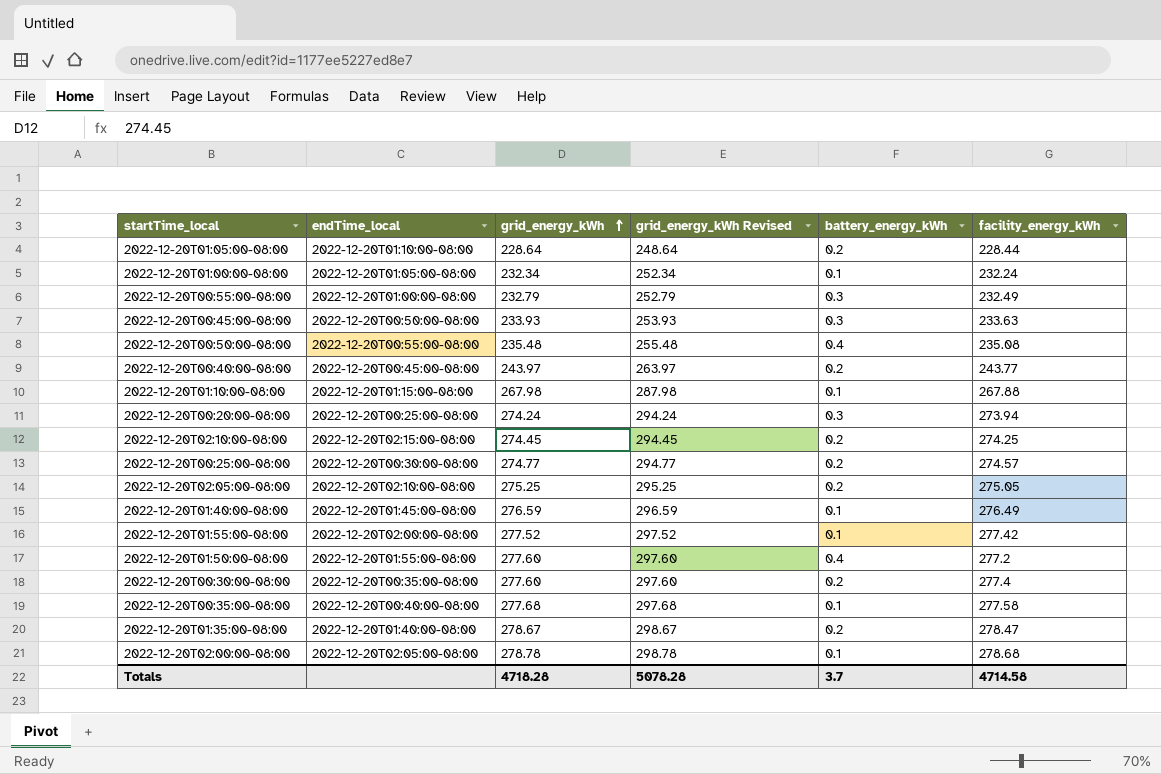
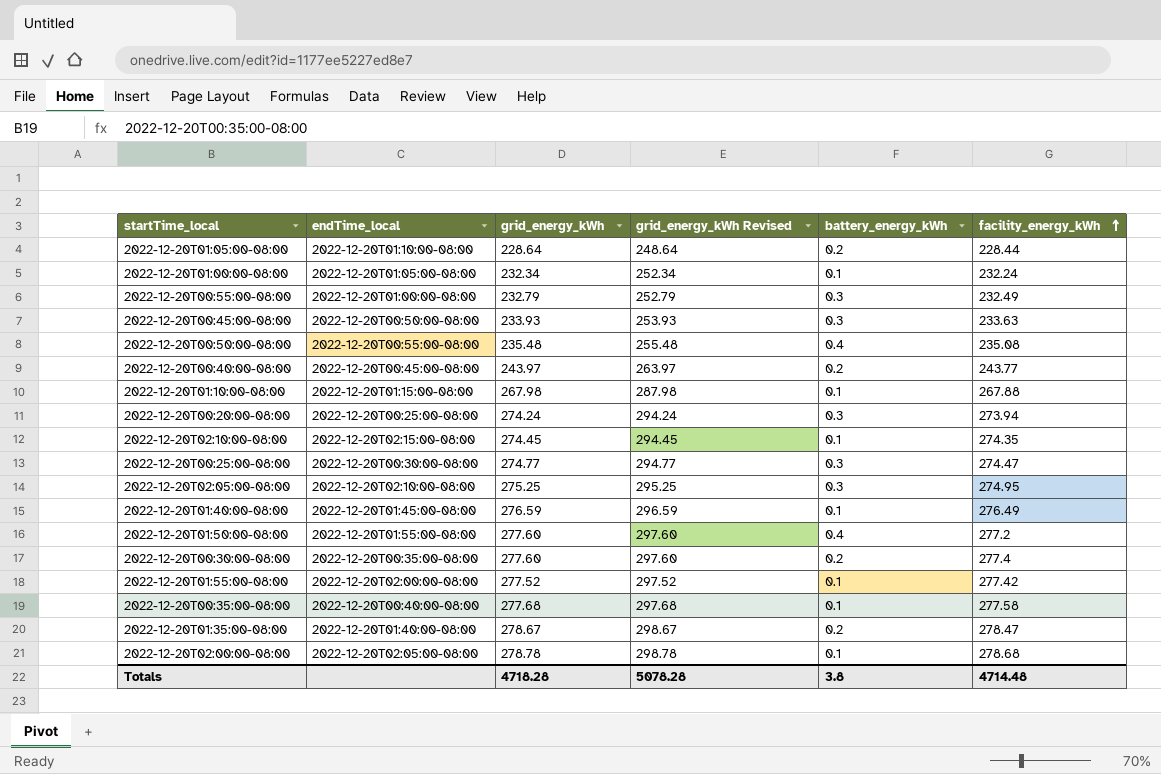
row order: grid_energy_kWh ascending -> facility_energy_kWh ascending
2022-12-20T02:10:00-08:00 | battery_energy_kWh: 0.2 -> 0.1
2022-12-20T02:10:00-08:00 | facility_energy_kWh: 274.25 -> 274.35
2022-12-20T00:25:00-08:00 | battery_energy_kWh: 0.2 -> 0.3
2022-12-20T00:25:00-08:00 | facility_energy_kWh: 274.57 -> 274.47
2022-12-20T02:05:00-08:00 | battery_energy_kWh: 0.2 -> 0.3
2022-12-20T02:05:00-08:00 | facility_energy_kWh: 275.05 -> 274.95
Totals | battery_energy_kWh: 3.7 -> 3.8
Totals | facility_energy_kWh: 4714.58 -> 4714.48

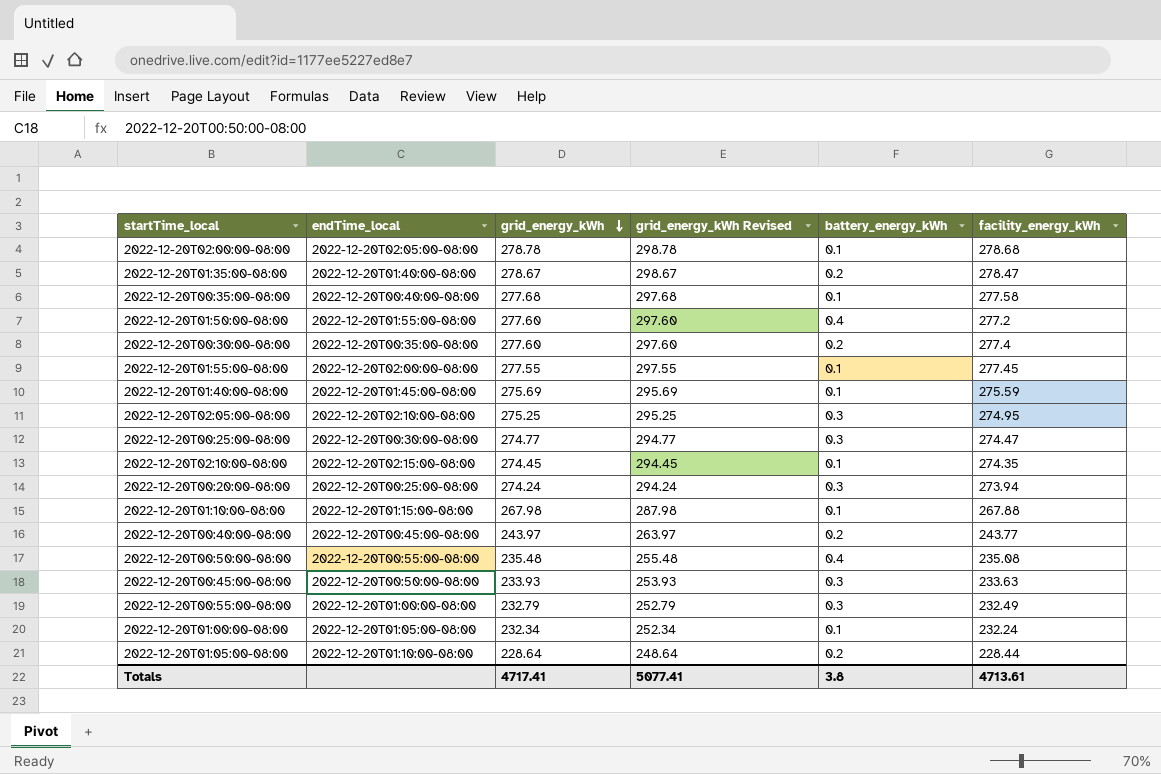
row order: facility_energy_kWh ascending -> grid_energy_kWh descending
2022-12-20T01:55:00-08:00 | grid_energy_kWh: 277.52 -> 277.55
2022-12-20T01:55:00-08:00 | grid_energy_kWh Revised: 297.52 -> 297.55
2022-12-20T01:55:00-08:00 | facility_energy_kWh: 277.42 -> 277.45
2022-12-20T01:40:00-08:00 | grid_energy_kWh: 276.59 -> 275.69
2022-12-20T01:40:00-08:00 | grid_energy_kWh Revised: 296.59 -> 295.69
2022-12-20T01:40:00-08:00 | facility_energy_kWh: 276.49 -> 275.59
Totals | grid_energy_kWh: 4718.28 -> 4717.41
Totals | grid_energy_kWh Revised: 5078.28 -> 5077.41
Totals | facility_energy_kWh: 4714.48 -> 4713.61

